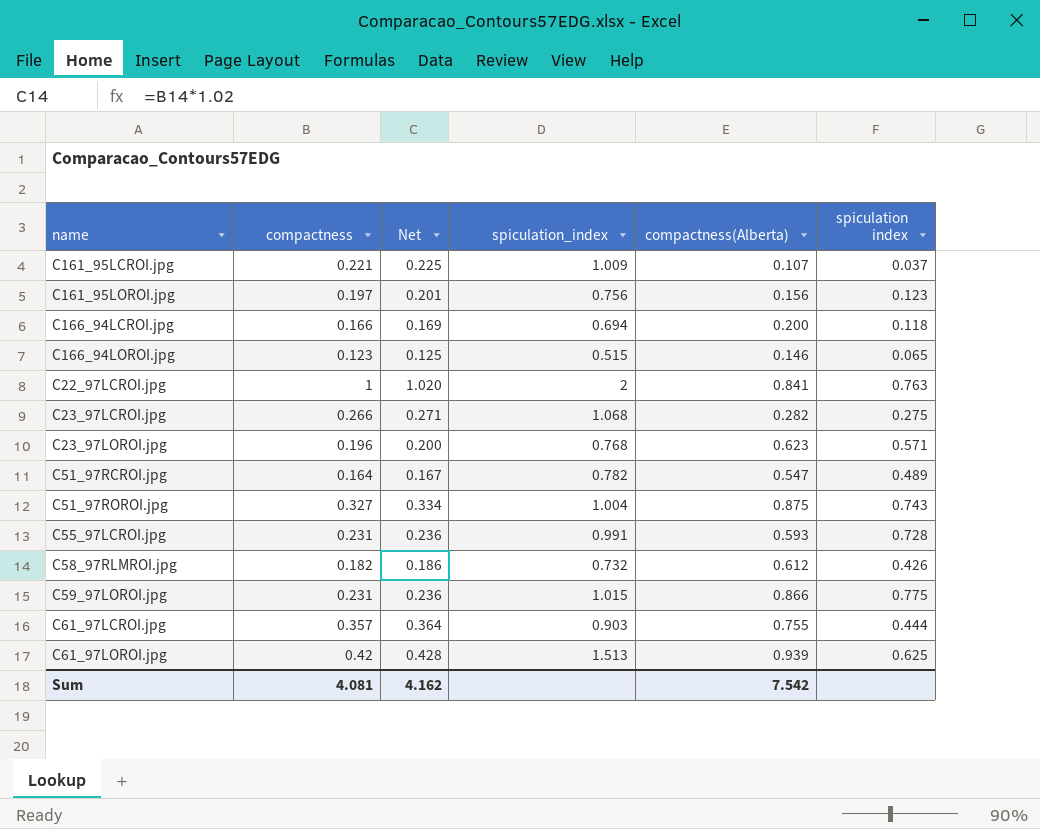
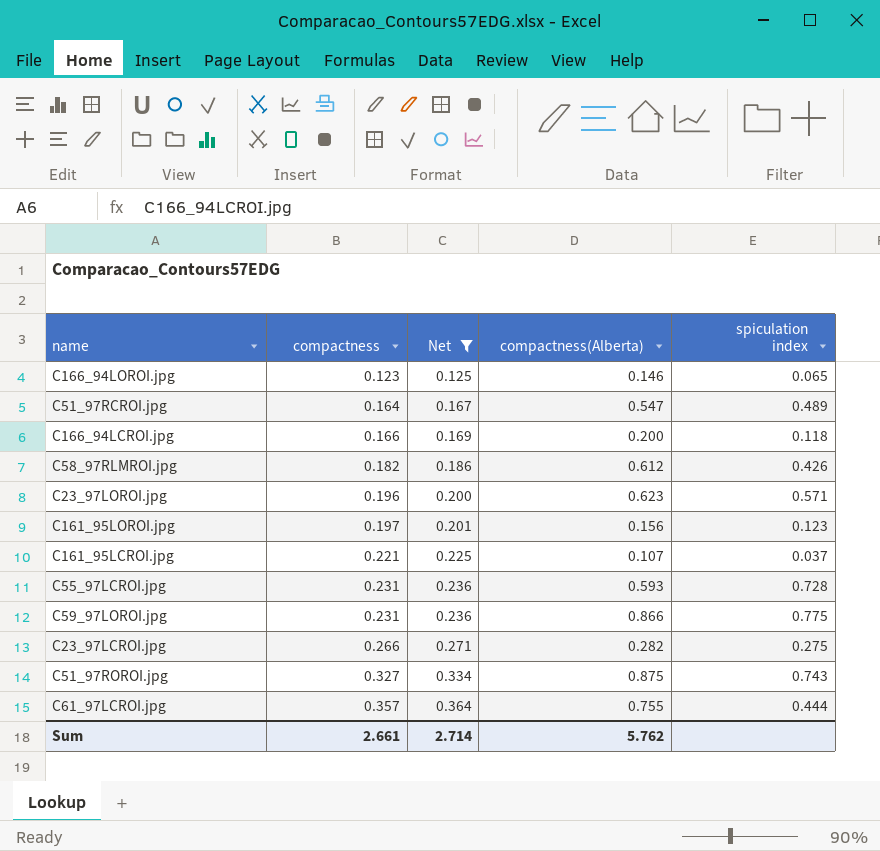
filter: none -> Net <= 0.364
row order: none -> compactness ascending
column spiculation_index | position: 4 -> none
Sum | compactness: 4.081 -> 2.661
Sum | Net: 4.162 -> 2.714
Sum | compactness(Alberta): 7.542 -> 5.762

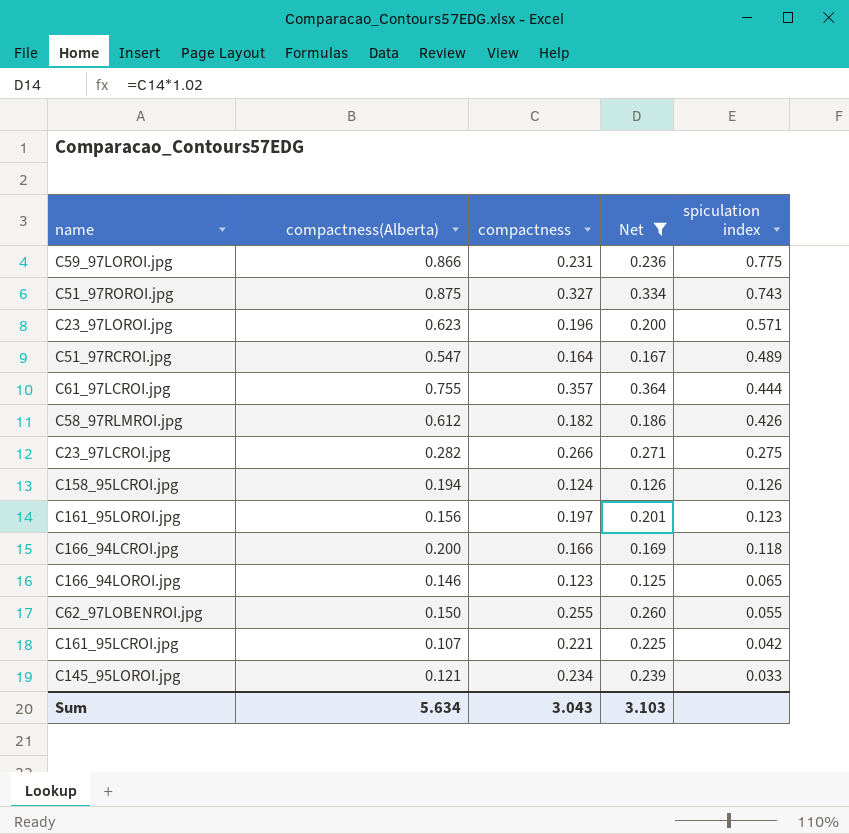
row order: compactness ascending -> spiculation index descending
column compactness(Alberta) | position: 4 -> 2
row C55_97LCROI.jpg: 0.231 | 0.236 | 0.593 | 0.728 -> none
row C158_95LCROI.jpg: none -> 0.194 | 0.124 | 0.126 | 0.126
row C62_97LOBENROI.jpg: none -> 0.150 | 0.255 | 0.260 | 0.055
C161_95LCROI.jpg | spiculation index: 0.037 -> 0.042
row C145_95LOROI.jpg: none -> 0.121 | 0.234 | 0.239 | 0.033
Sum | compactness(Alberta): 5.762 -> 5.634
Sum | compactness: 2.661 -> 3.043
Sum | Net: 2.714 -> 3.103

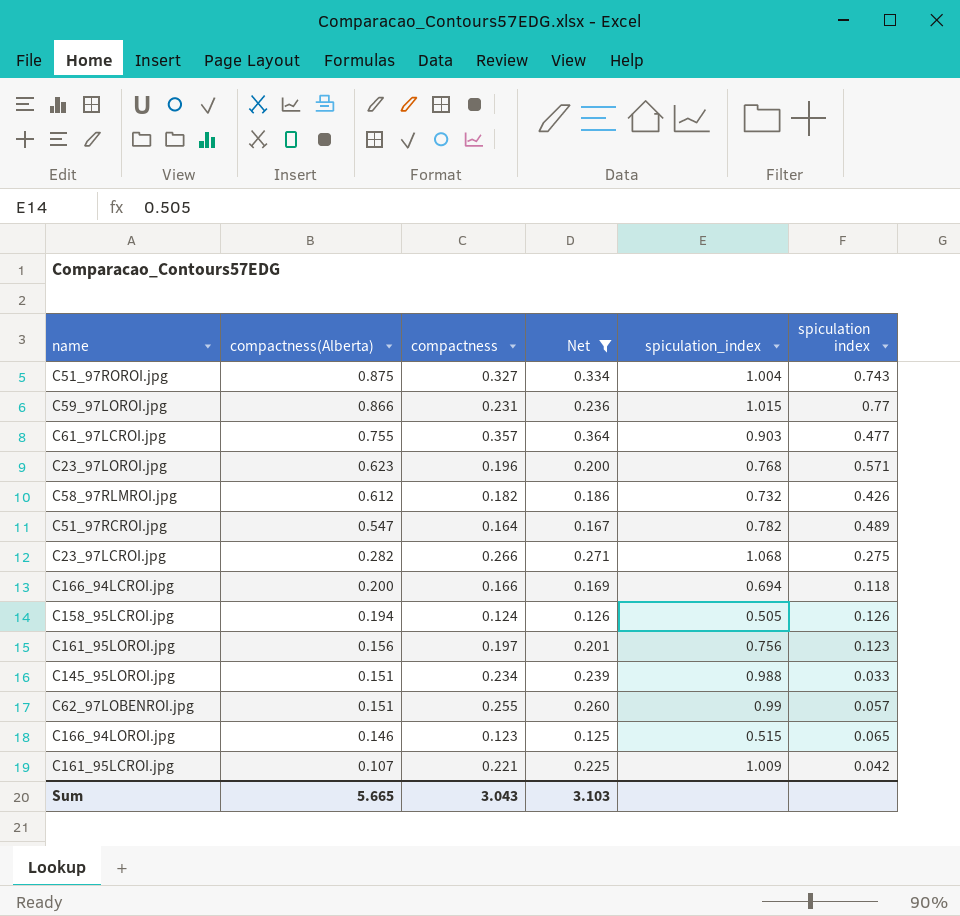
row order: spiculation index descending -> compactness(Alberta) descending
column spiculation_index | position: none -> 5
C59_97LOROI.jpg | spiculation index: 0.775 -> 0.77
C61_97LCROI.jpg | spiculation index: 0.444 -> 0.477
C145_95LOROI.jpg | compactness(Alberta): 0.121 -> 0.151
C62_97LOBENROI.jpg | compactness(Alberta): 0.150 -> 0.151
C62_97LOBENROI.jpg | spiculation index: 0.055 -> 0.057
Sum | compactness(Alberta): 5.634 -> 5.665

